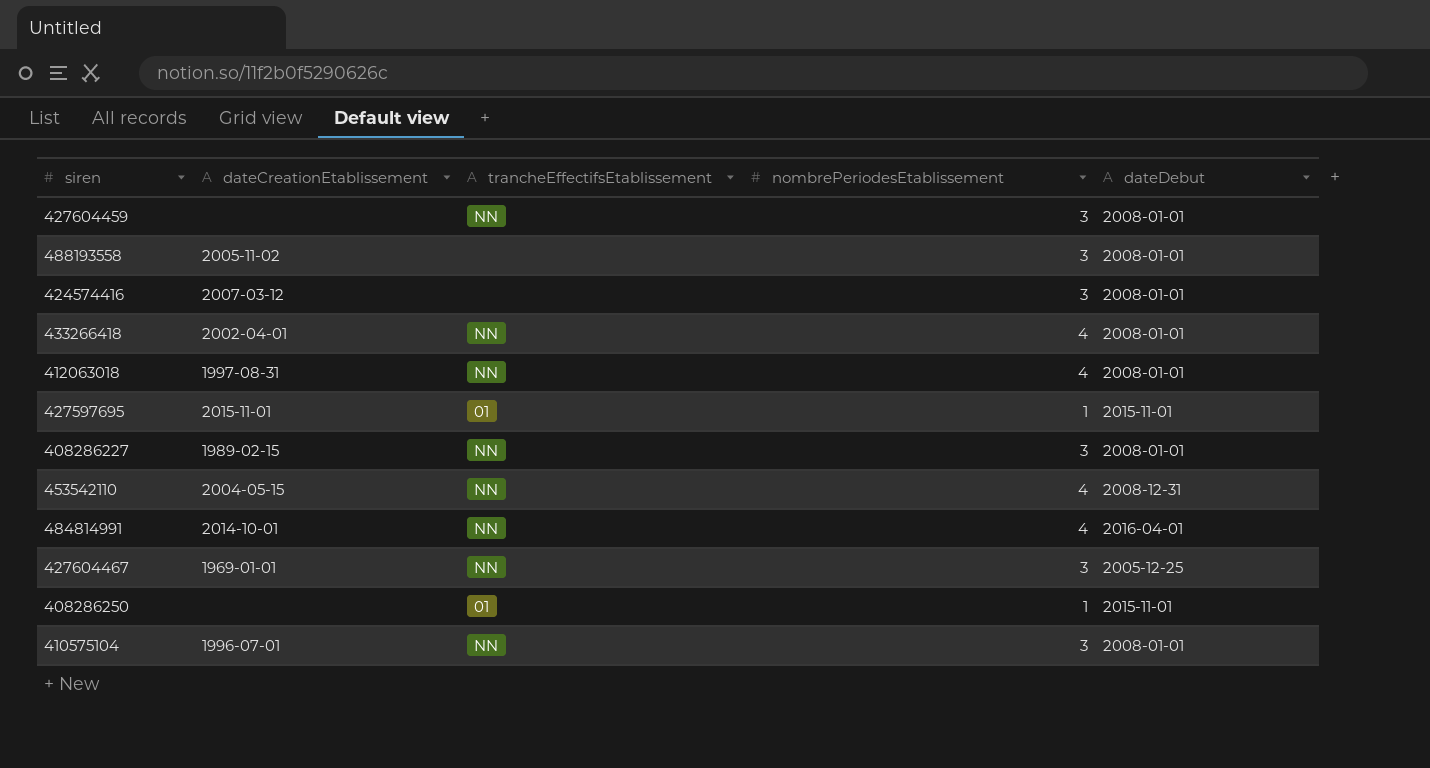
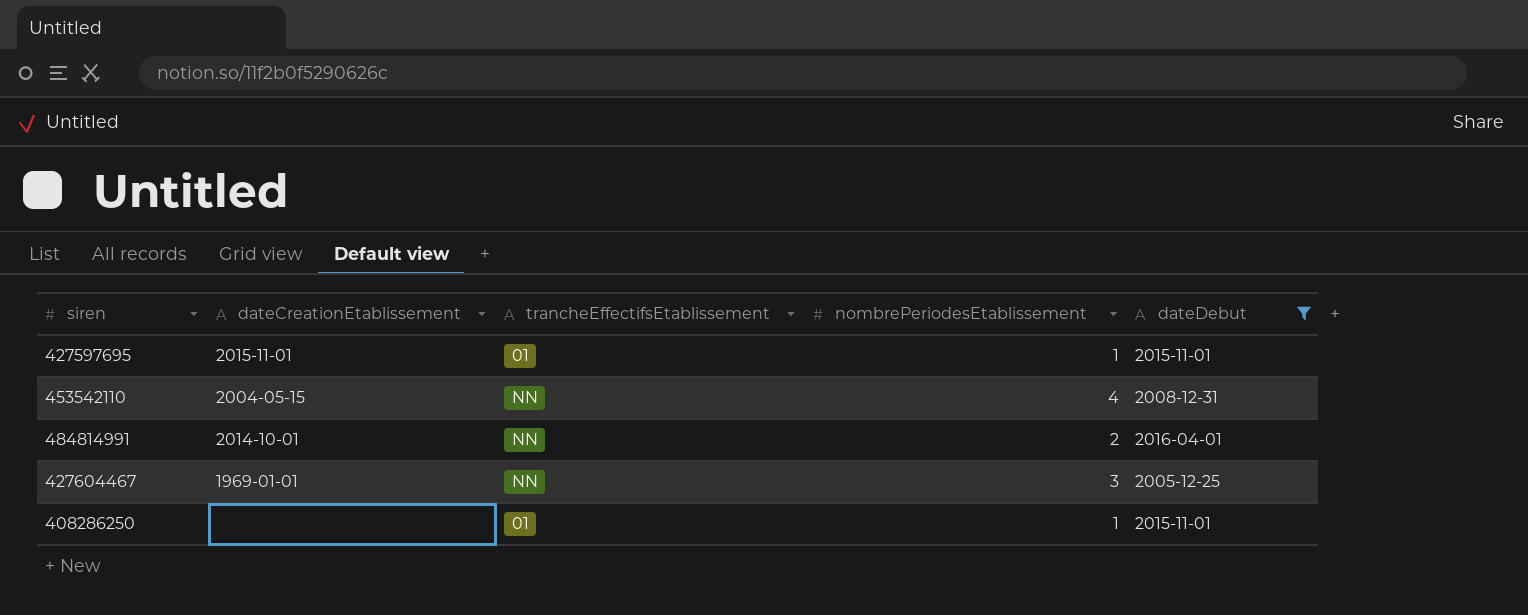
filter: none -> dateDebut != 2008-01-01
484814991 | nombrePeriodesEtablissement: 4 -> 2

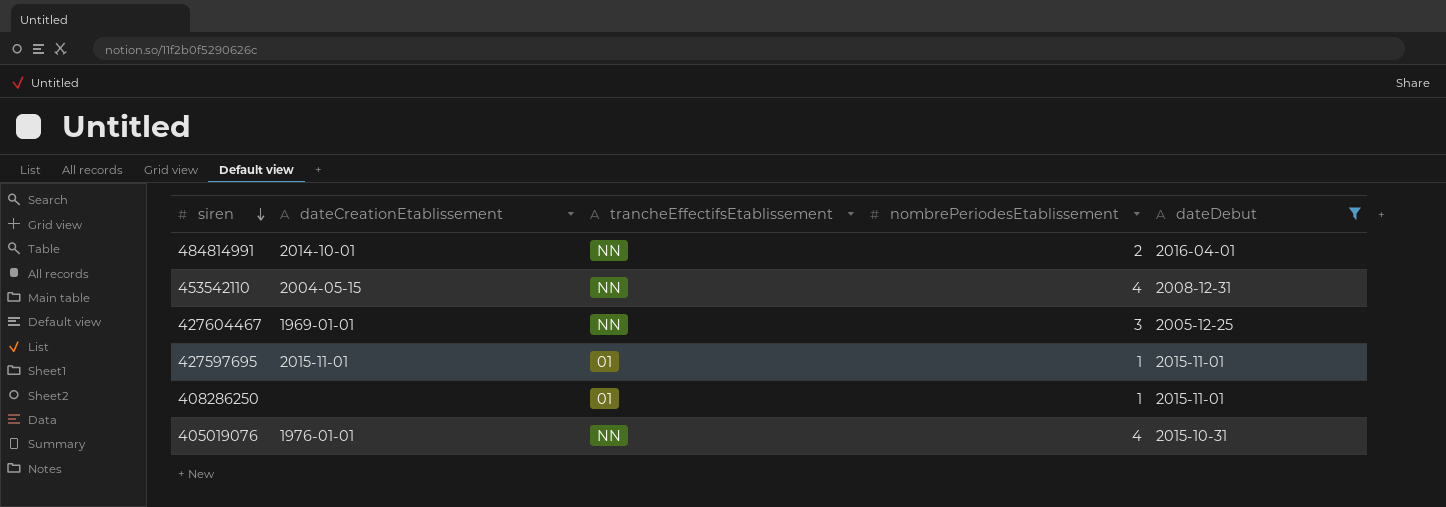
row order: none -> siren descending
row 405019076: none -> 1976-01-01 | NN | 4 | 2015-10-31

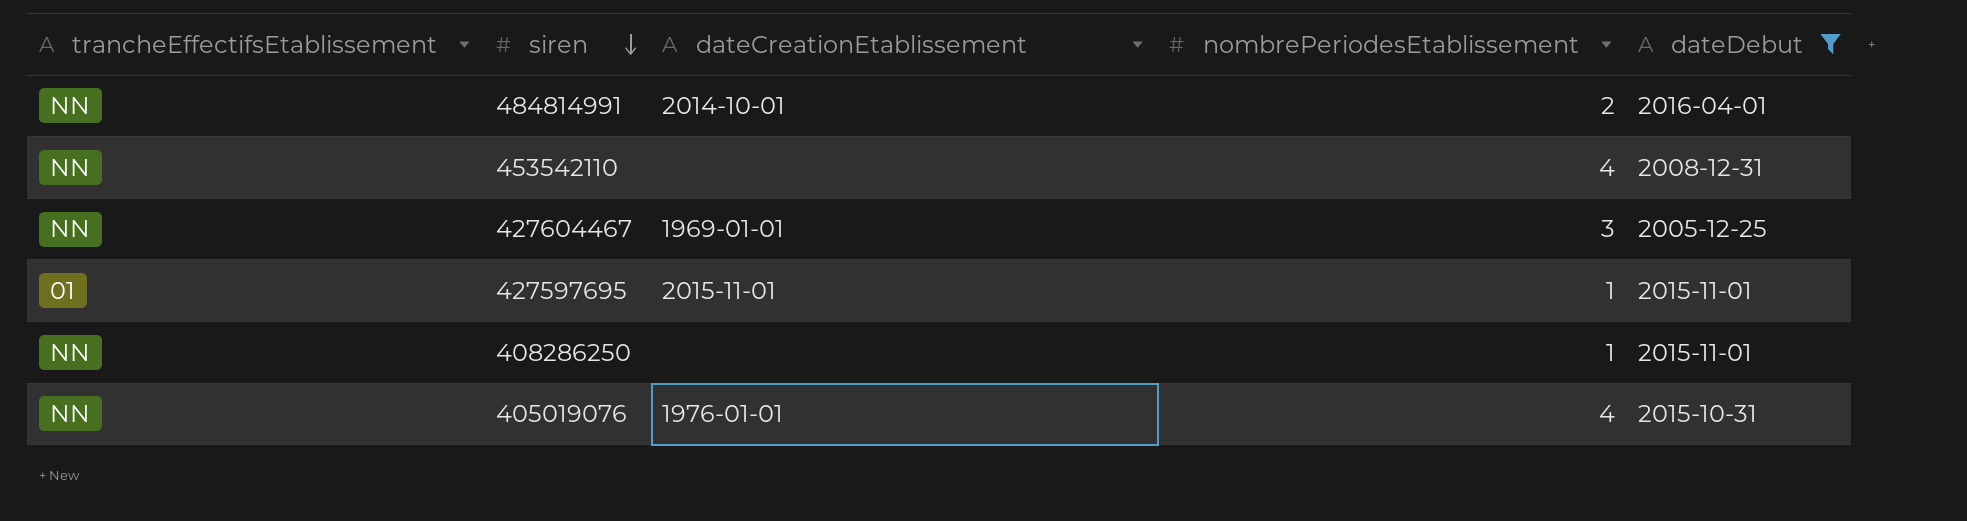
column trancheEffectifsEtablissement | position: 3 -> 1
453542110 | dateCreationEtablissement: 2004-05-15 -> none
408286250 | trancheEffectifsEtablissement: 01 -> NN

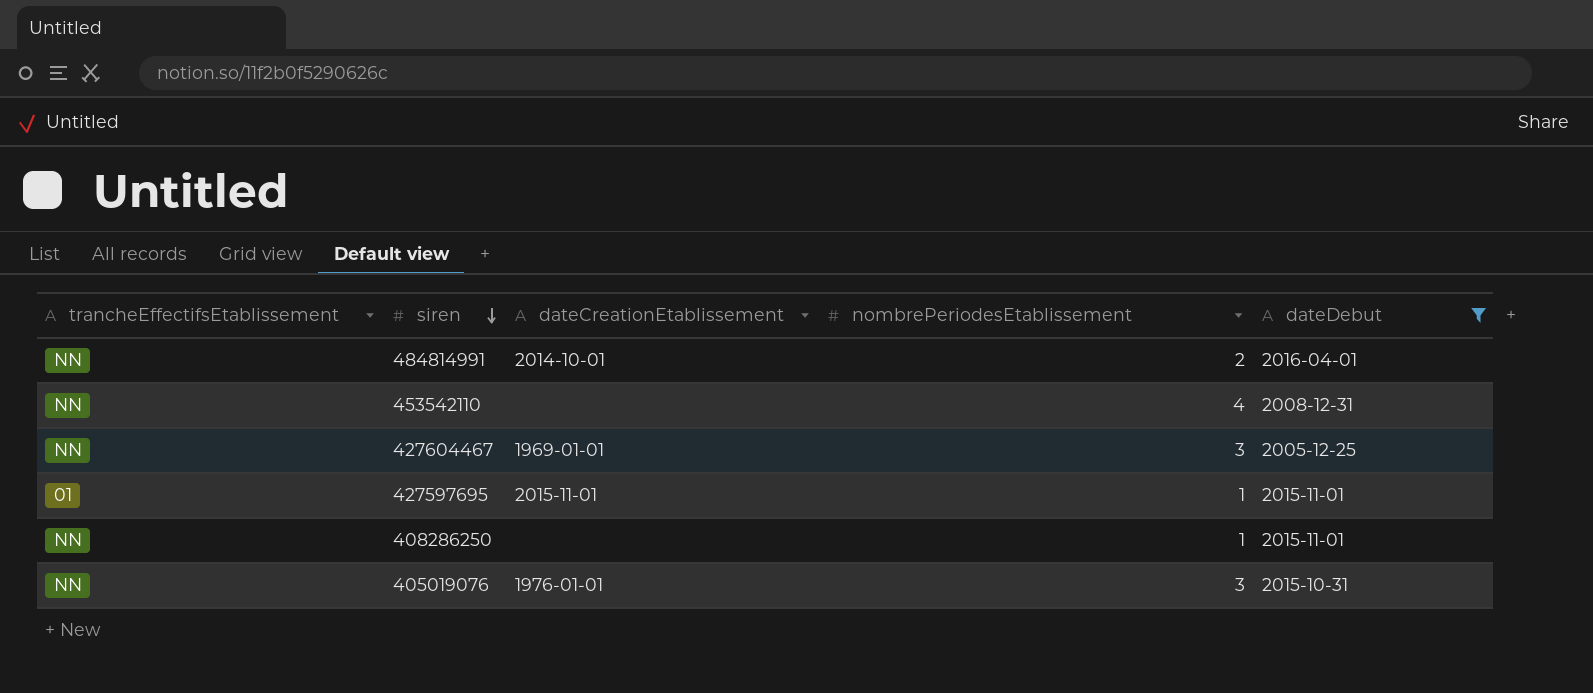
405019076 | nombrePeriodesEtablissement: 4 -> 3

